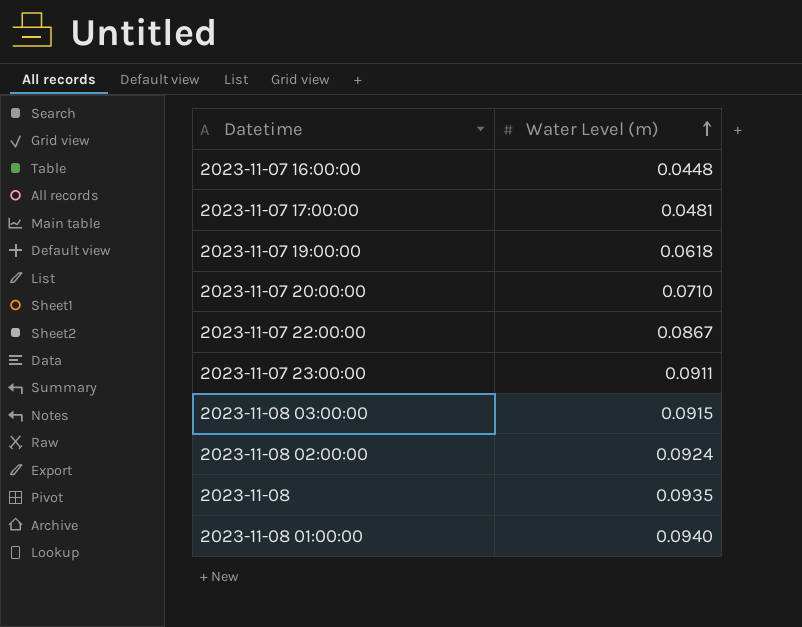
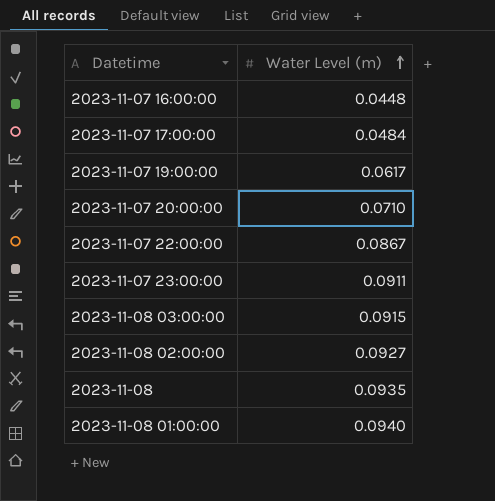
2023-11-07 17:00:00 | Water Level (m): 0.0481 -> 0.0484
2023-11-07 19:00:00 | Water Level (m): 0.0618 -> 0.0617
2023-11-08 02:00:00 | Water Level (m): 0.0924 -> 0.0927

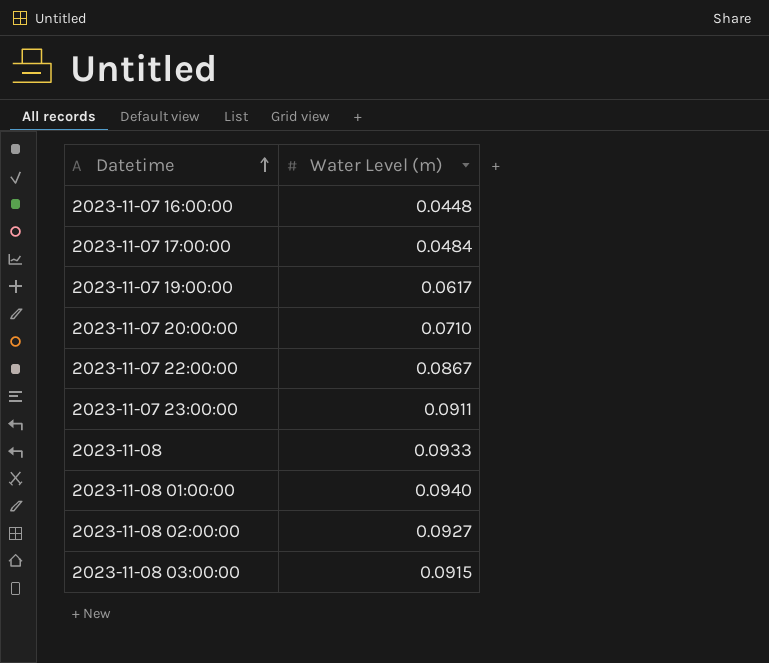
row order: Water Level (m) ascending -> Datetime ascending
2023-11-08 | Water Level (m): 0.0935 -> 0.0933

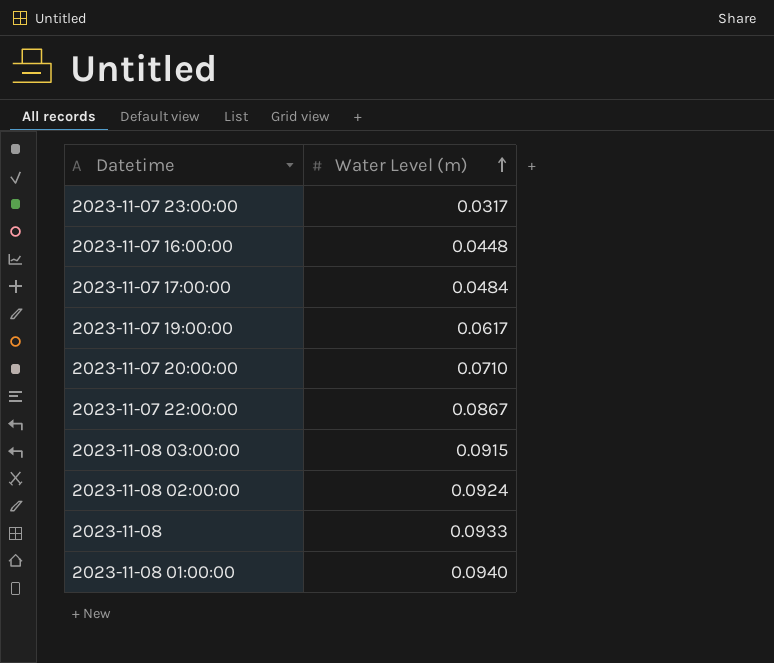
row order: Datetime ascending -> Water Level (m) ascending
2023-11-07 23:00:00 | Water Level (m): 0.0911 -> 0.0317
2023-11-08 02:00:00 | Water Level (m): 0.0927 -> 0.0924

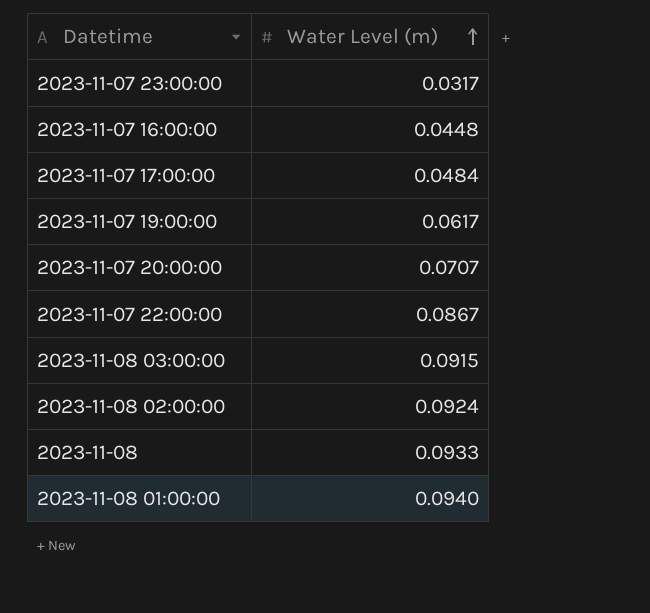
2023-11-07 20:00:00 | Water Level (m): 0.0710 -> 0.0707

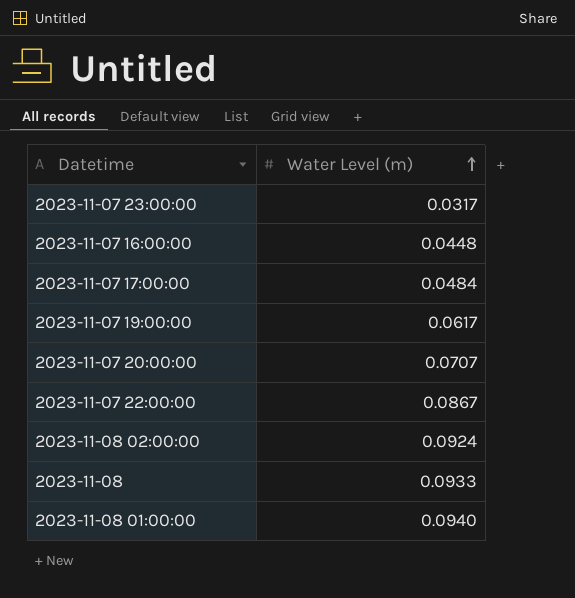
row 2023-11-08 03:00:00: 0.0915 -> none

